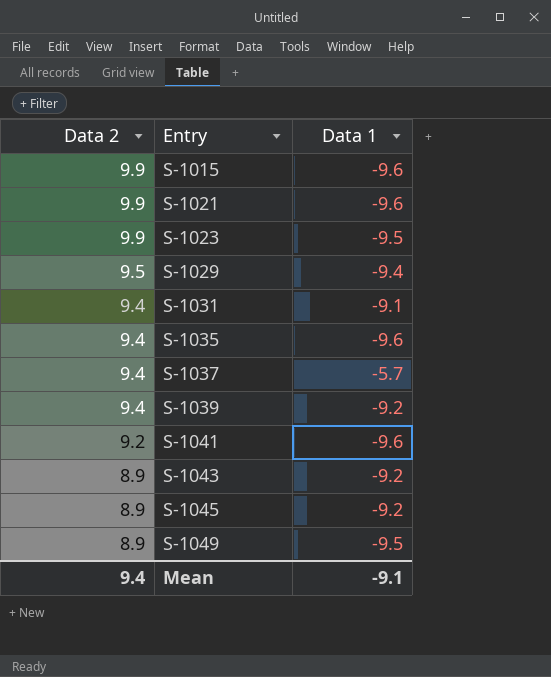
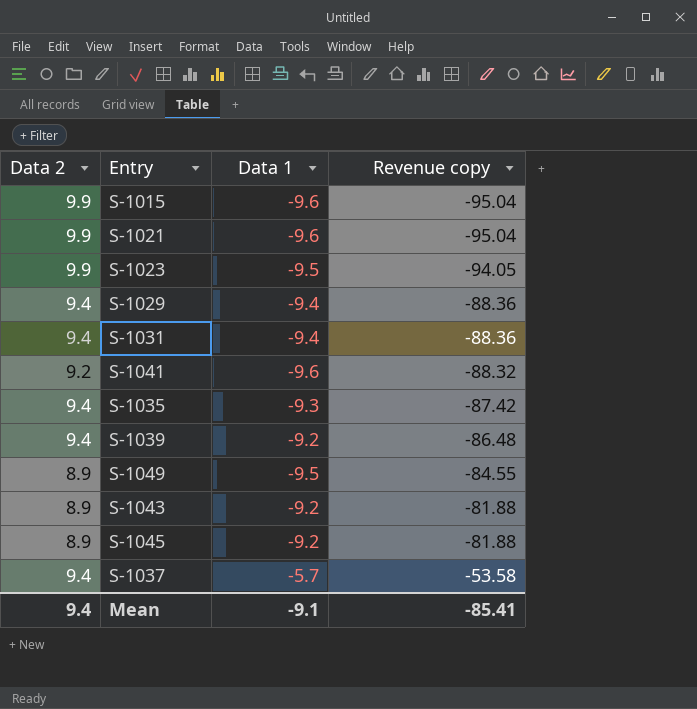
row order: Data 2 descending -> Revenue copy ascending
column Revenue copy | formula: none -> [Data 2] * [Data 1]
S-1029 | Data 2: 9.5 -> 9.4
S-1031 | Data 1: -9.1 -> -9.4
S-1035 | Data 1: -9.6 -> -9.3

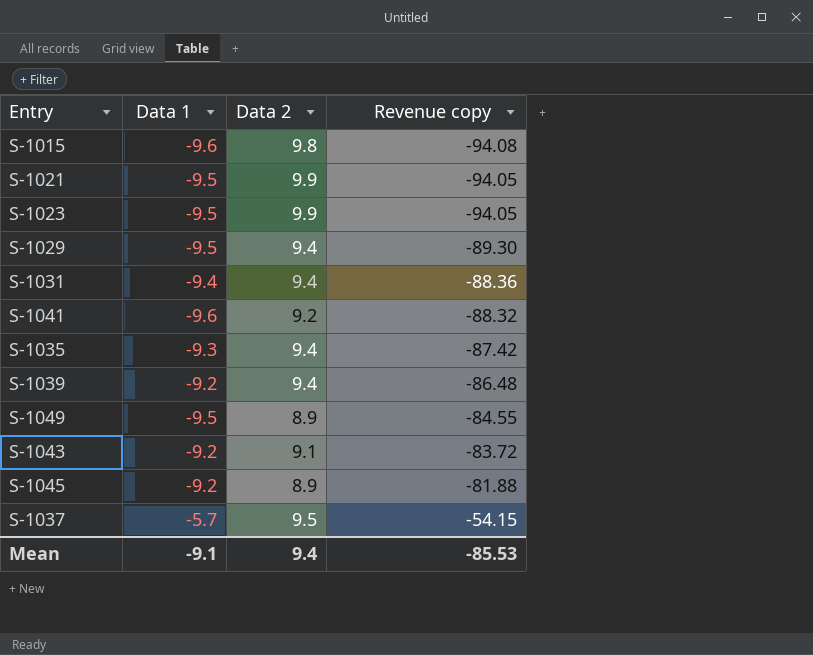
column Data 2 | position: 1 -> 3
S-1015 | Data 2: 9.9 -> 9.8
S-1015 | Revenue copy: -95.04 -> -94.08
S-1021 | Data 1: -9.6 -> -9.5
S-1021 | Revenue copy: -95.04 -> -94.05
S-1029 | Data 1: -9.4 -> -9.5
S-1029 | Revenue copy: -88.36 -> -89.30
S-1043 | Data 2: 8.9 -> 9.1
S-1043 | Revenue copy: -81.88 -> -83.72
S-1037 | Data 2: 9.4 -> 9.5
S-1037 | Revenue copy: -53.58 -> -54.15
Mean | Revenue copy: -85.41 -> -85.53

